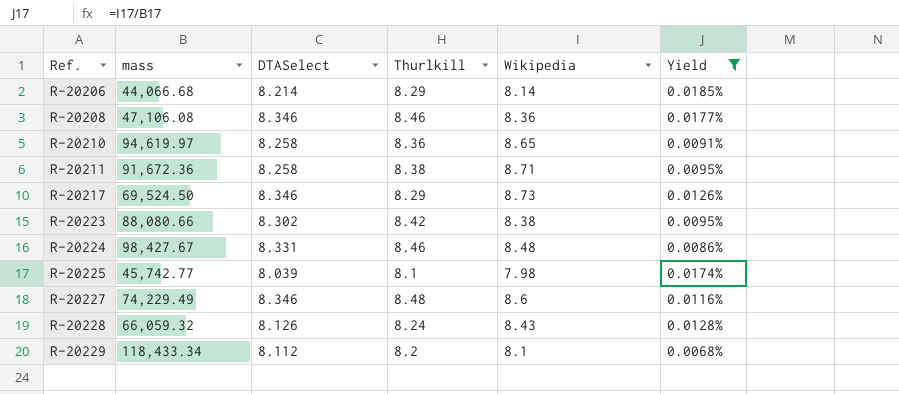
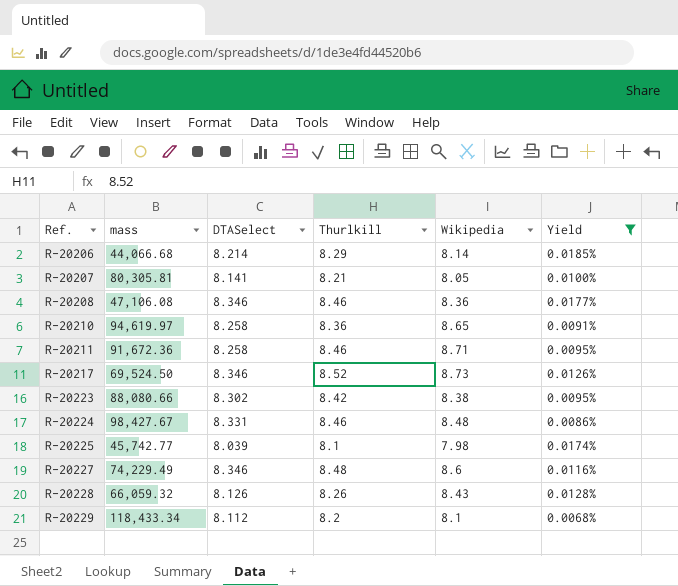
row R-20207: none -> 80,305.81 | 8.141 | 8.21 | 8.05 | 0.0100%
R-20211 | Thurlkill: 8.38 -> 8.46
R-20217 | Thurlkill: 8.29 -> 8.52
R-20228 | Thurlkill: 8.24 -> 8.26

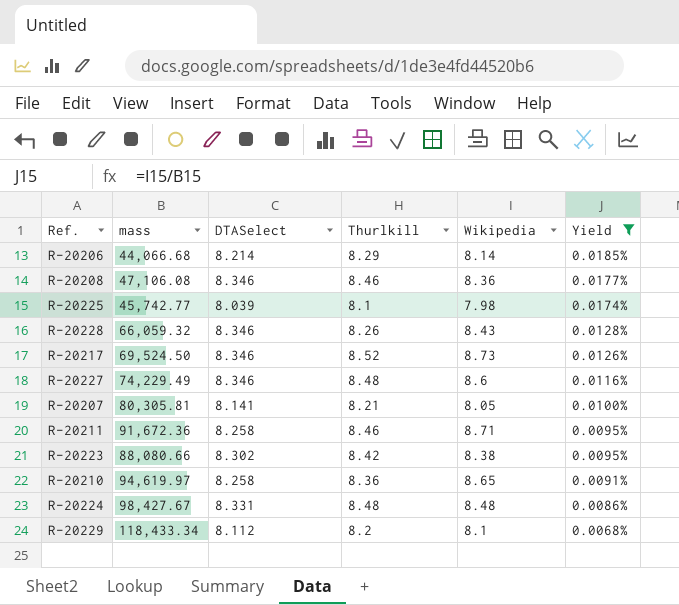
row order: Ref. ascending -> Yield descending
R-20228 | DTASelect: 8.126 -> 8.346
R-20224 | Thurlkill: 8.46 -> 8.48

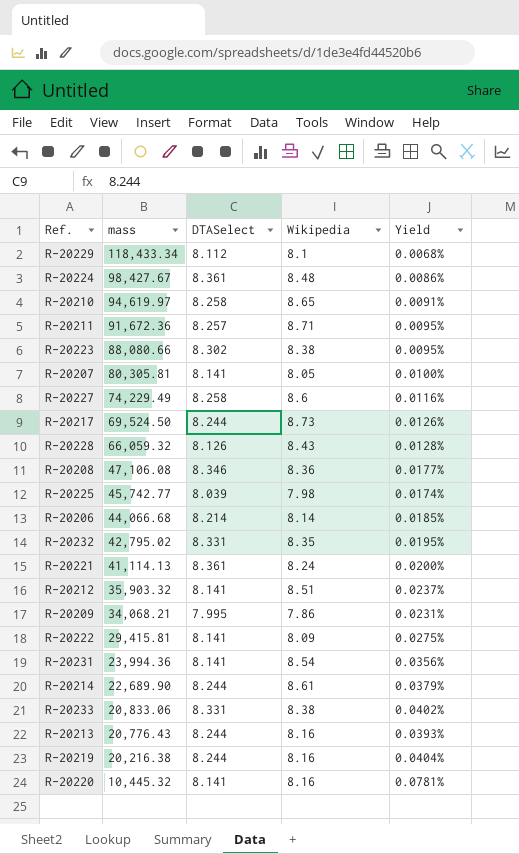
filter: Yield <= 0.0185% -> none
row order: Yield descending -> mass descending
column Thurlkill | position: 4 -> none
R-20224 | DTASelect: 8.331 -> 8.361
R-20211 | DTASelect: 8.258 -> 8.257
R-20227 | DTASelect: 8.346 -> 8.258
R-20217 | DTASelect: 8.346 -> 8.244
R-20228 | DTASelect: 8.346 -> 8.126

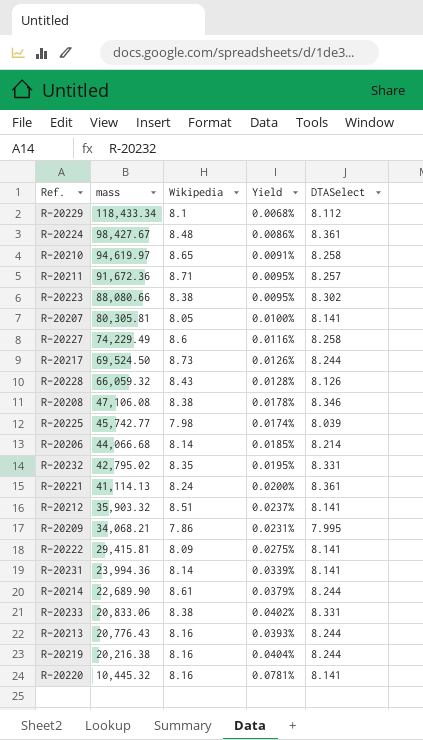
column DTASelect | position: 3 -> 5
R-20208 | Wikipedia: 8.36 -> 8.38
R-20208 | Yield: 0.0177% -> 0.0178%
R-20231 | Wikipedia: 8.54 -> 8.14
R-20231 | Yield: 0.0356% -> 0.0339%

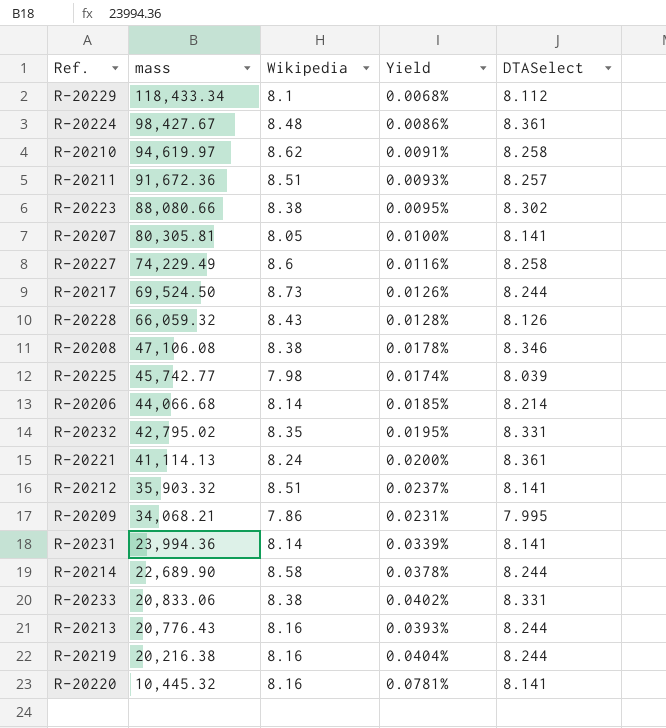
row R-20222: 29,415.81 | 8.09 | 0.0275% | 8.141 -> none
R-20210 | Wikipedia: 8.65 -> 8.62
R-20211 | Wikipedia: 8.71 -> 8.51
R-20211 | Yield: 0.0095% -> 0.0093%
R-20214 | Wikipedia: 8.61 -> 8.58
R-20214 | Yield: 0.0379% -> 0.0378%

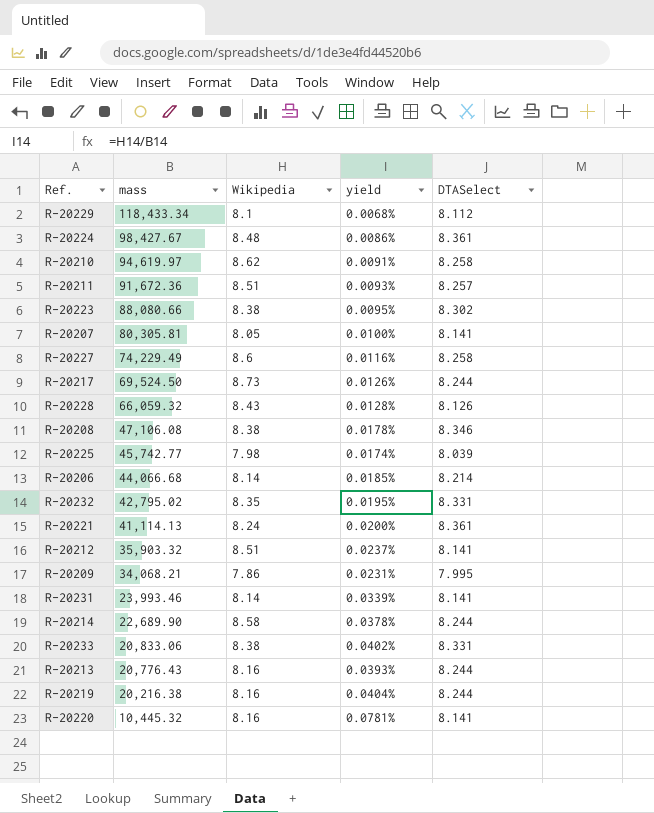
column name: Yield -> yield
R-20231 | mass: 23,994.36 -> 23,993.46

